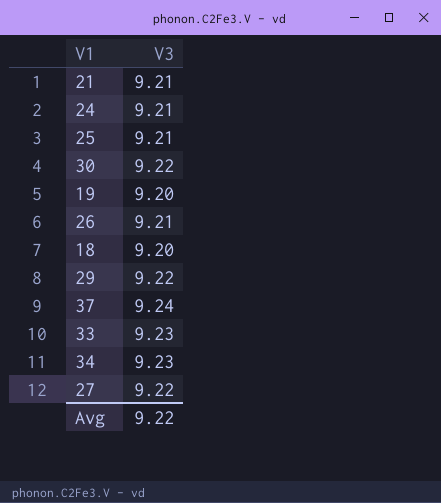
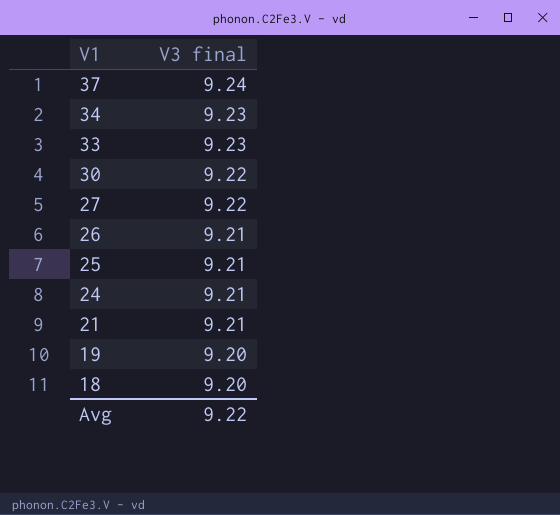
row order: none -> V1 descending
column name: V3 -> V3 final
row 29: 9.22 -> none

